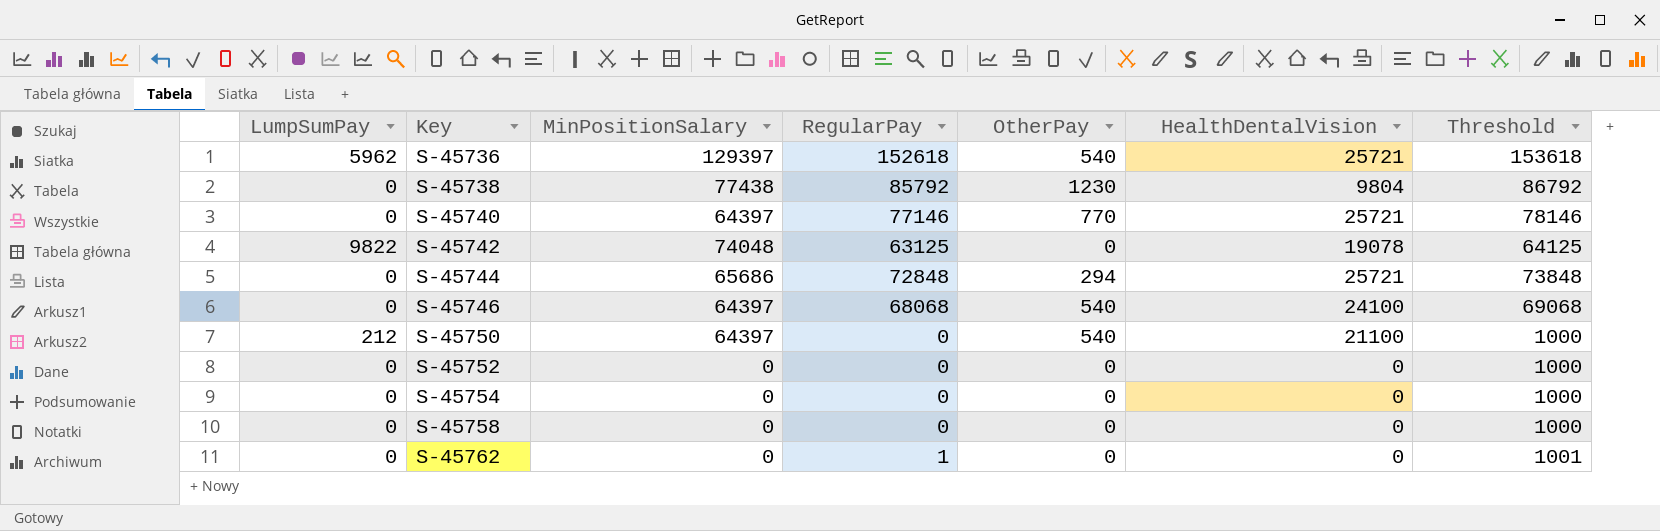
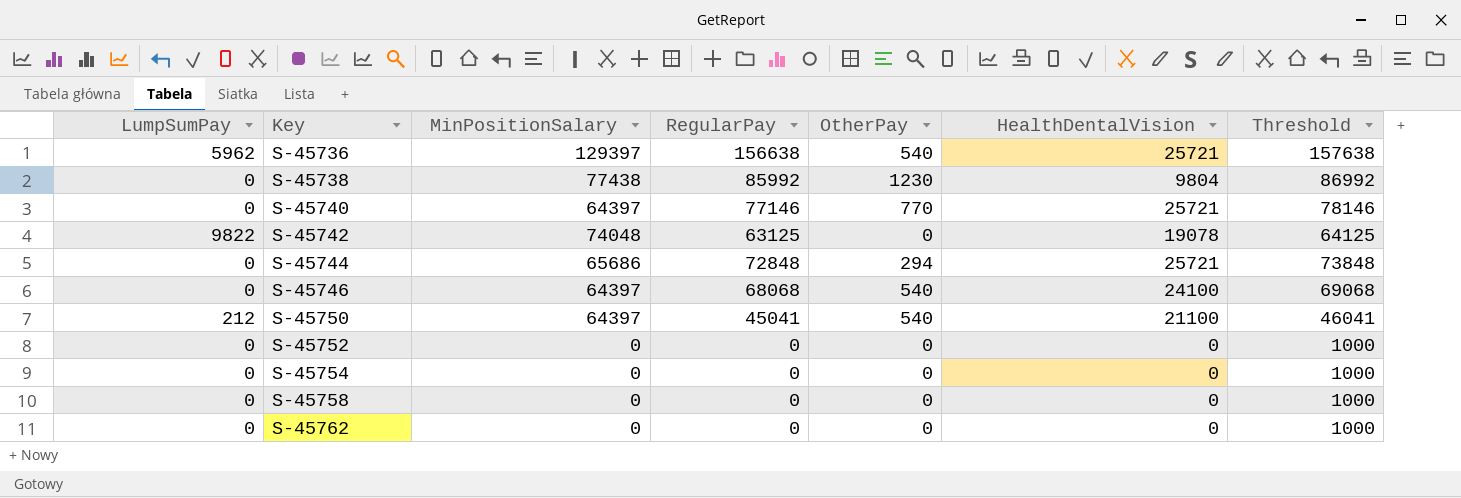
S-45736 | RegularPay: 152618 -> 156638
S-45736 | Threshold: 153618 -> 157638
S-45738 | RegularPay: 85792 -> 85992
S-45738 | Threshold: 86792 -> 86992
S-45750 | RegularPay: 0 -> 45041
S-45750 | Threshold: 1000 -> 46041
S-45762 | RegularPay: 1 -> 0
S-45762 | Threshold: 1001 -> 1000

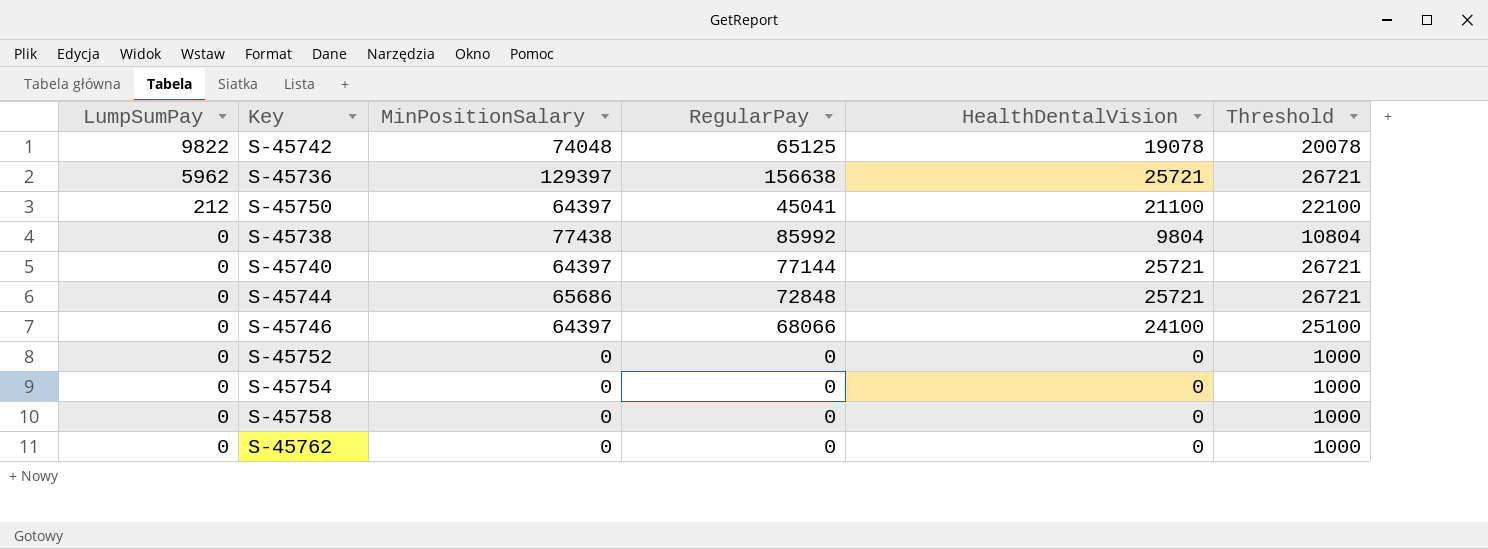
row order: Key ascending -> LumpSumPay descending
column OtherPay | position: 5 -> none
column Threshold | formula: [RegularPay] + 1000 -> [HealthDentalVision] + 1000
S-45742 | RegularPay: 63125 -> 65125
S-45740 | RegularPay: 77146 -> 77144
S-45746 | RegularPay: 68068 -> 68066

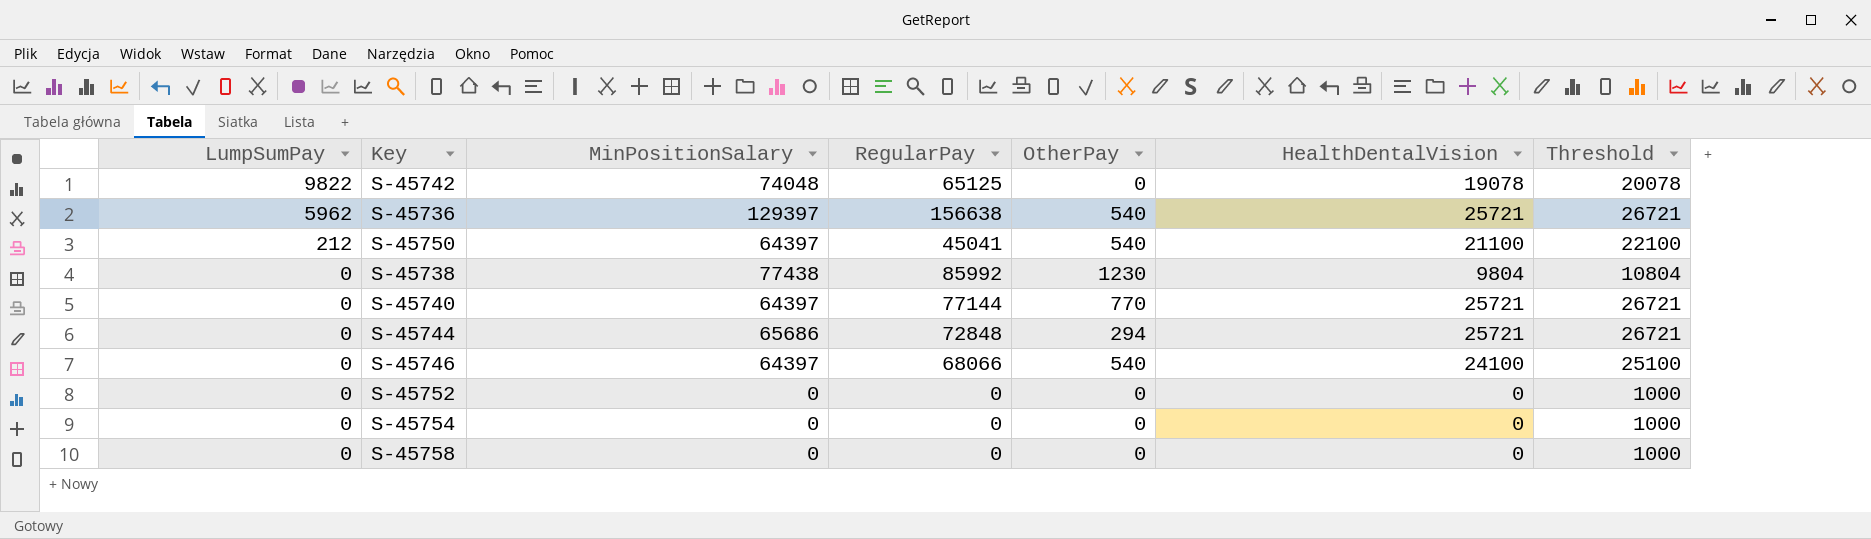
column OtherPay | position: none -> 5
row S-45762: 0 | 0 | 0 | 0 | 1000 -> none

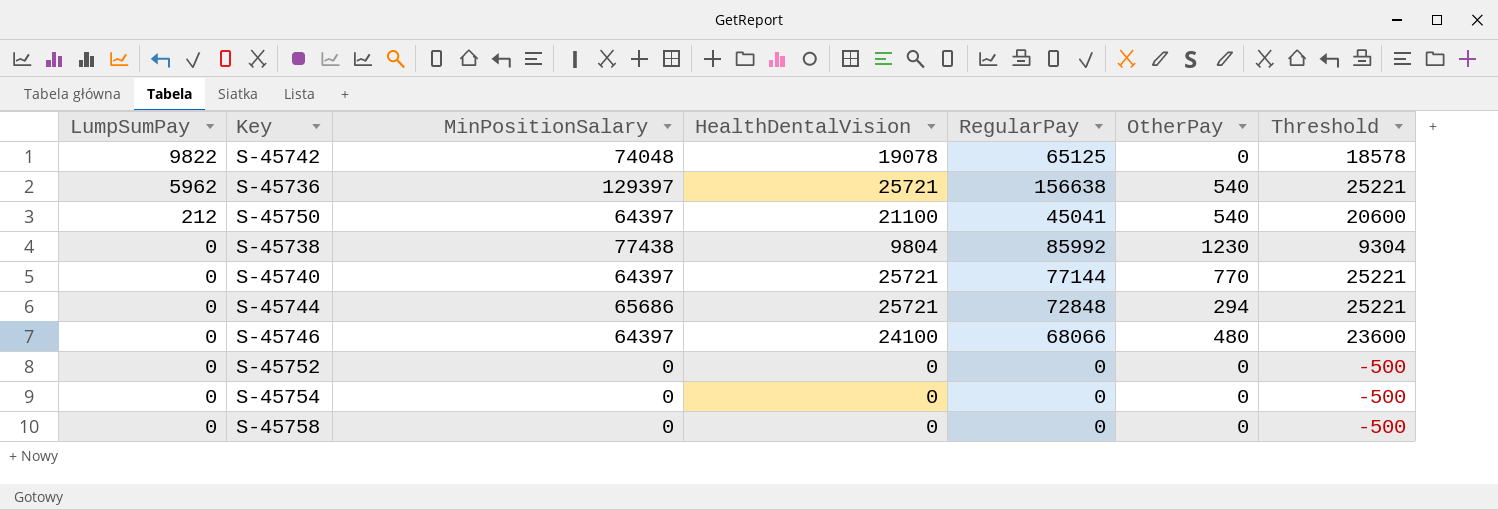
column HealthDentalVision | position: 6 -> 4
column Threshold | formula: [HealthDentalVision] + 1000 -> [HealthDentalVision] - 500
S-45746 | OtherPay: 540 -> 480

